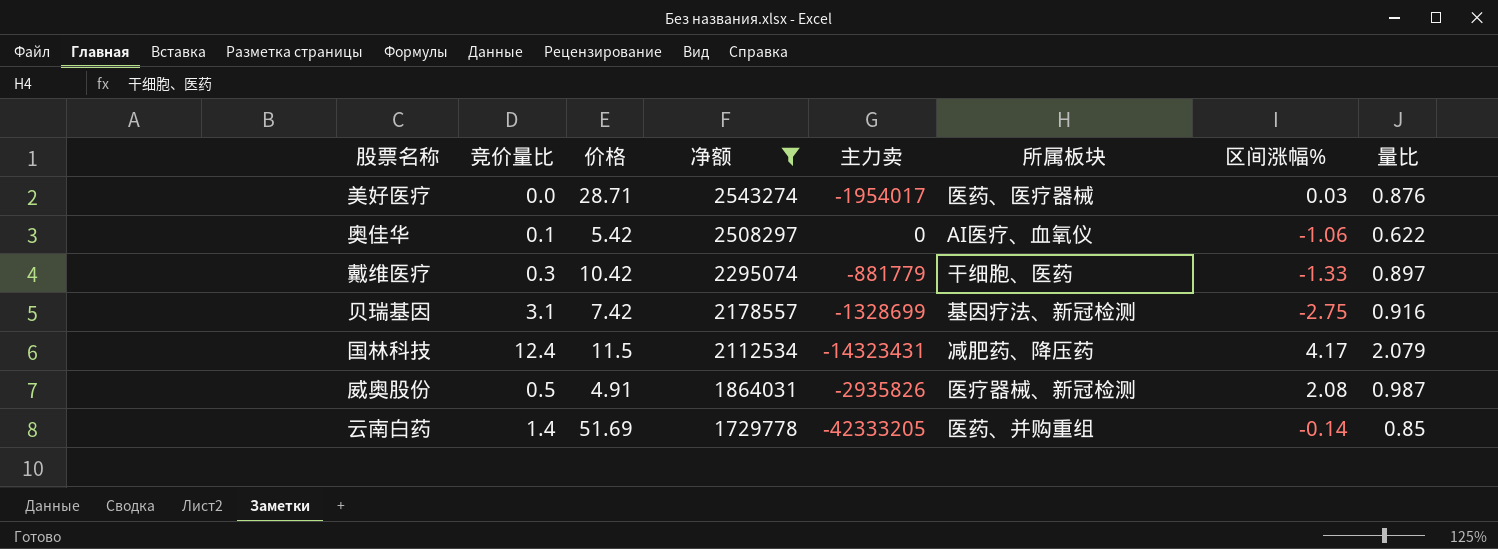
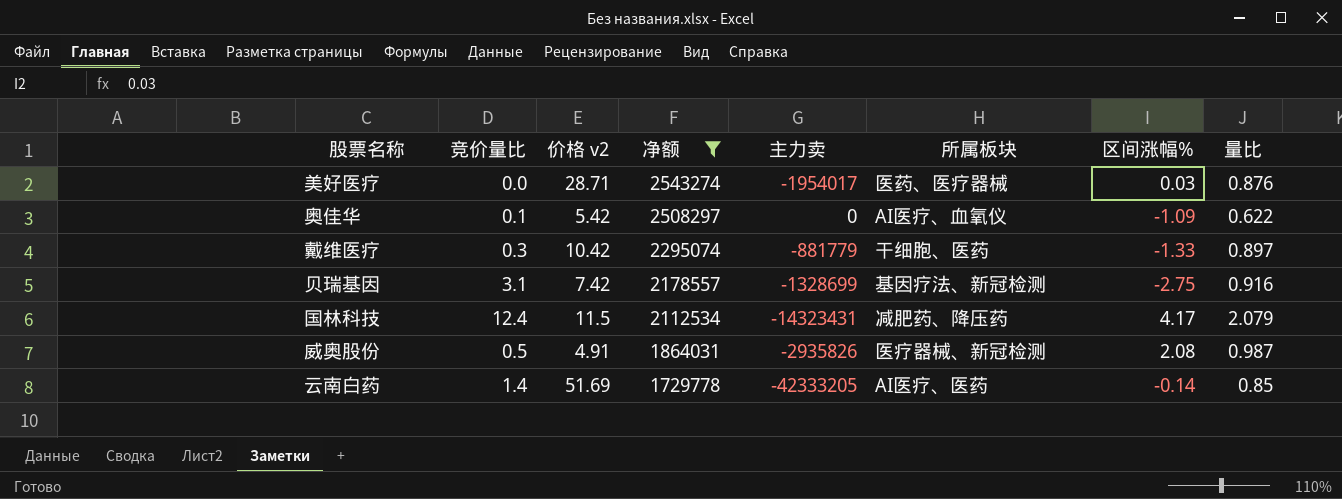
column name: 价格 -> 价格 v2
奥佳华 | 区间涨幅%: -1.06 -> -1.09
云南白药 | 所属板块: 医药、并购重组 -> AI医疗、医药

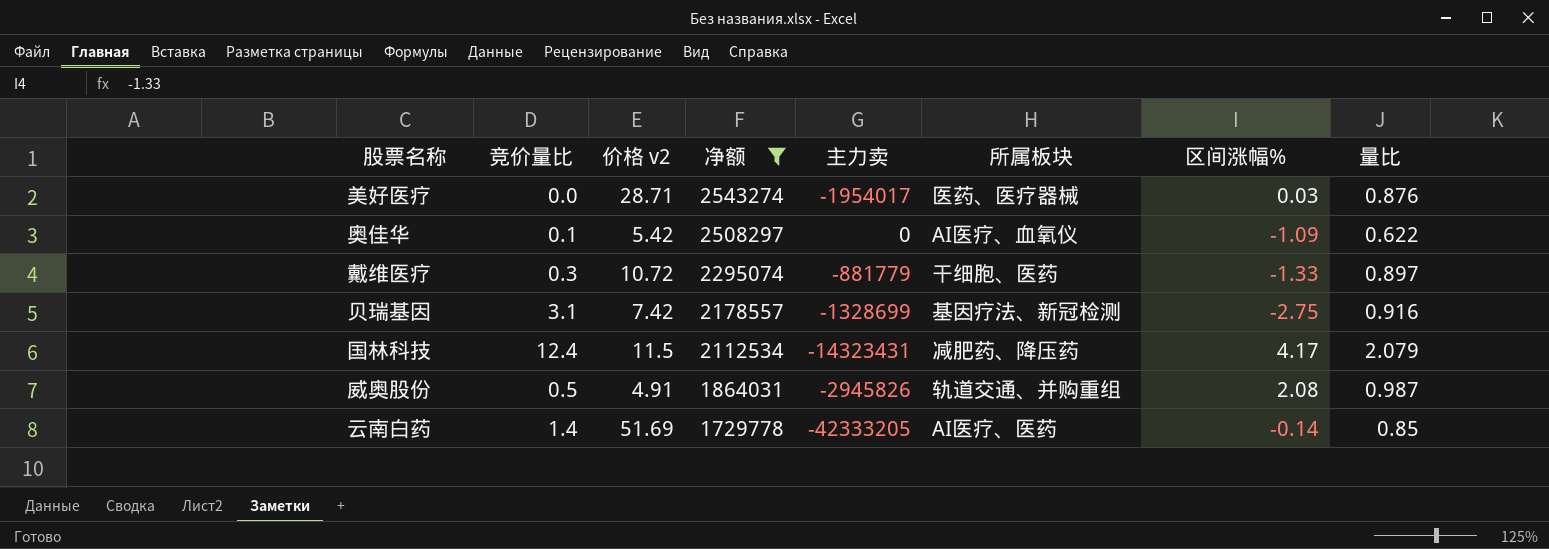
戴维医疗 | 价格 v2: 10.42 -> 10.72
威奥股份 | 主力卖: -2935826 -> -2945826
威奥股份 | 所属板块: 医疗器械、新冠检测 -> 轨道交通、并购重组

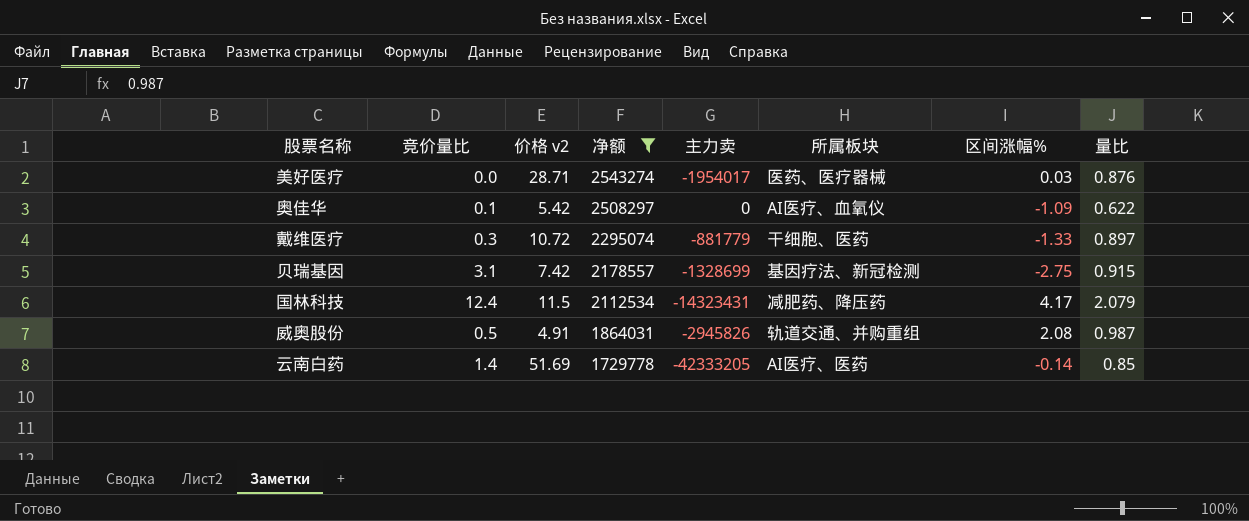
贝瑞基因 | 量比: 0.916 -> 0.915

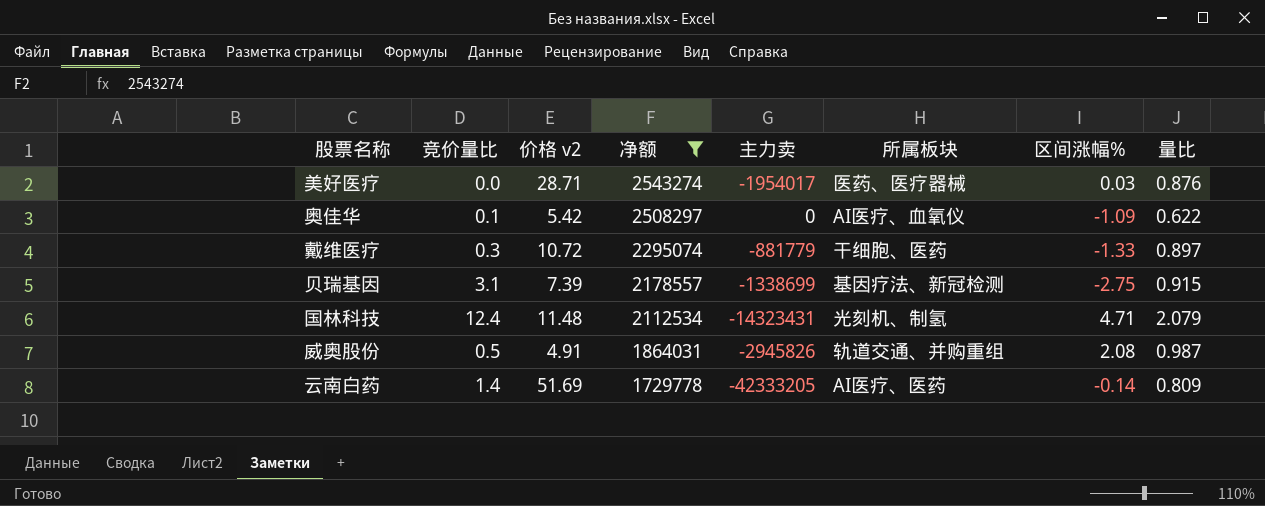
贝瑞基因 | 价格 v2: 7.42 -> 7.39
贝瑞基因 | 主力卖: -1328699 -> -1338699
国林科技 | 价格 v2: 11.5 -> 11.48
国林科技 | 所属板块: 减肥药、降压药 -> 光刻机、制氢
国林科技 | 区间涨幅%: 4.17 -> 4.71
云南白药 | 量比: 0.85 -> 0.809

